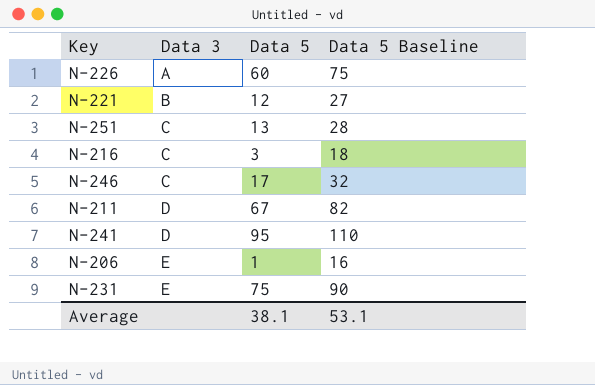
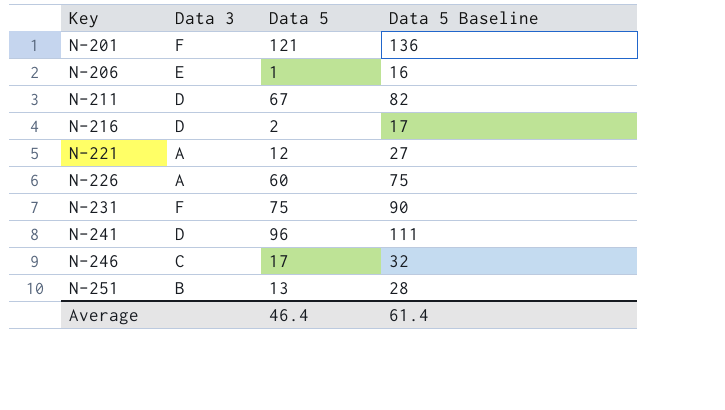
row order: Data 3 ascending -> Key ascending
row N-201: none -> F | 121 | 136
N-216 | Data 3: C -> D
N-216 | Data 5: 3 -> 2
N-216 | Data 5 Baseline: 18 -> 17
N-221 | Data 3: B -> A
N-231 | Data 3: E -> F
N-241 | Data 5: 95 -> 96
N-241 | Data 5 Baseline: 110 -> 111
N-251 | Data 3: C -> B
Average | Data 5: 38.1 -> 46.4
Average | Data 5 Baseline: 53.1 -> 61.4

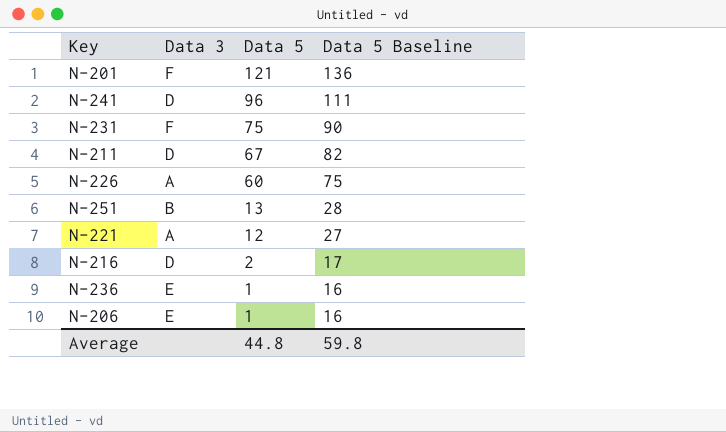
row order: Key ascending -> Data 5 descending
row N-246: C | 17 | 32 -> none
row N-236: none -> E | 1 | 16
Average | Data 5: 46.4 -> 44.8
Average | Data 5 Baseline: 61.4 -> 59.8

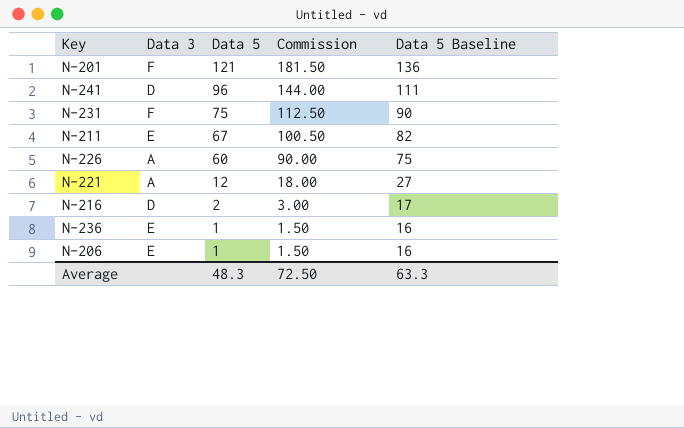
column Commission | formula: none -> [Data 5] * 1.5
row N-251: B | 13 | 28 -> none
N-211 | Data 3: D -> E
Average | Data 5: 44.8 -> 48.3
Average | Data 5 Baseline: 59.8 -> 63.3

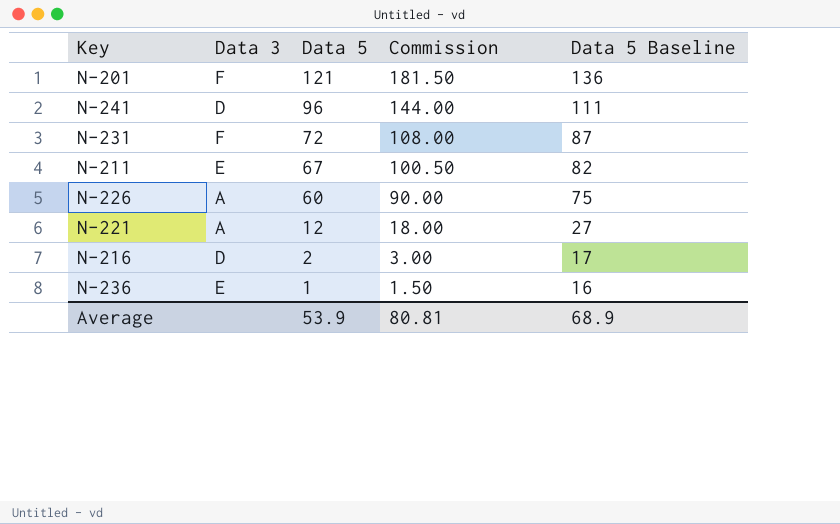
row N-206: E | 1 | 1.50 | 16 -> none
N-231 | Data 5: 75 -> 72
N-231 | Commission: 112.50 -> 108.00
N-231 | Data 5 Baseline: 90 -> 87
Average | Data 5: 48.3 -> 53.9
Average | Commission: 72.50 -> 80.81
Average | Data 5 Baseline: 63.3 -> 68.9

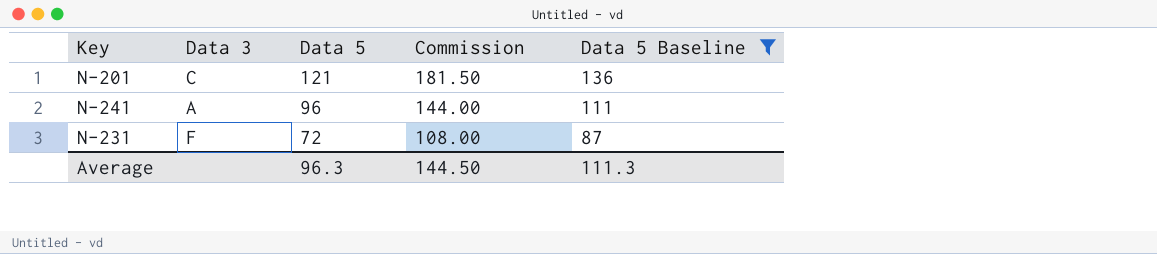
filter: none -> Data 5 Baseline >= 87
N-201 | Data 3: F -> C
N-241 | Data 3: D -> A
Average | Data 5: 53.9 -> 96.3
Average | Commission: 80.81 -> 144.50
Average | Data 5 Baseline: 68.9 -> 111.3

